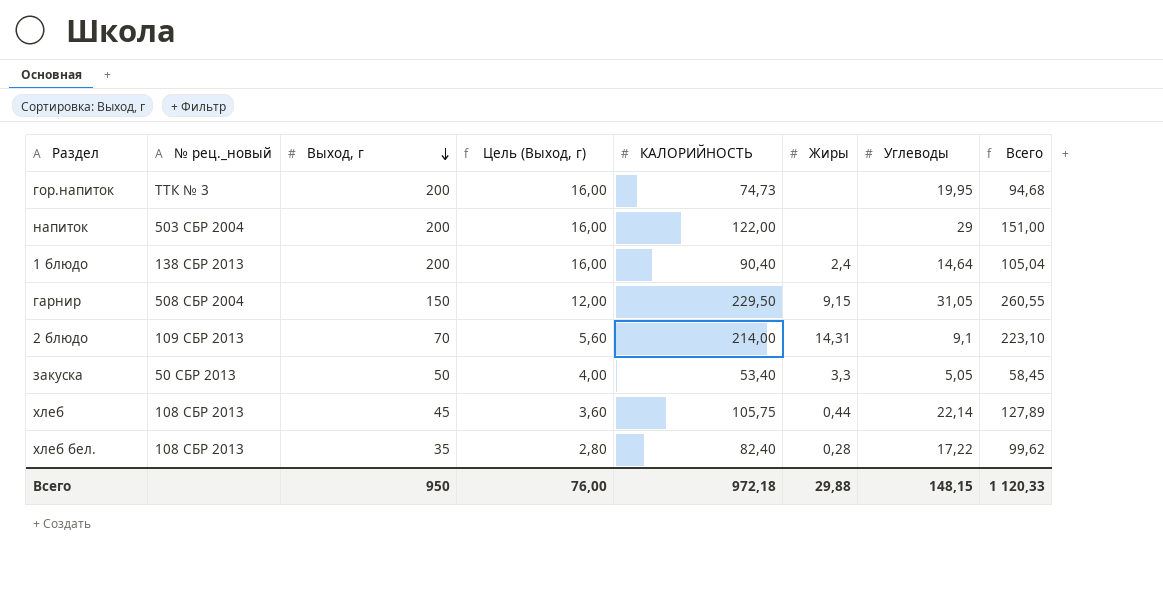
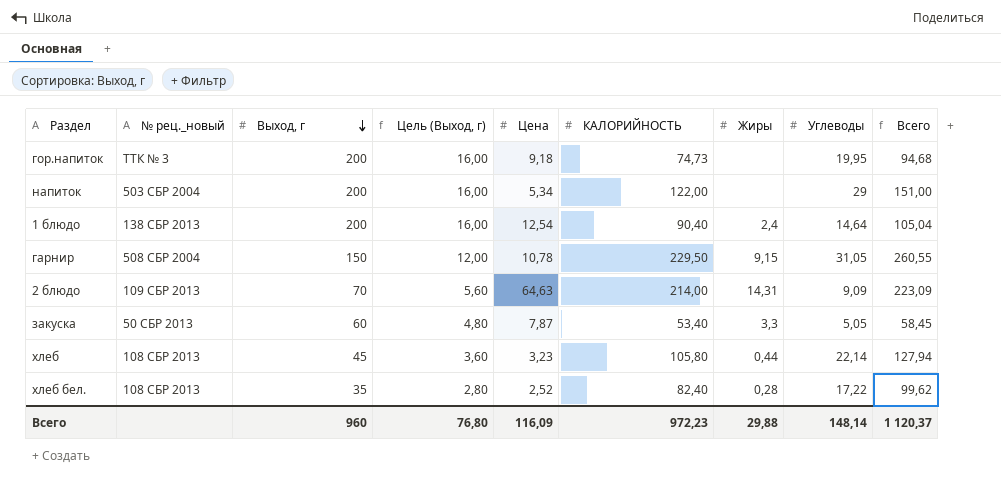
column Цена | position: none -> 5
2 блюдо | Углеводы: 9,1 -> 9,09
2 блюдо | Всего: 223,10 -> 223,09
закуска | Выход, г: 50 -> 60
закуска | Цель (Выход, г): 4,00 -> 4,80
хлеб | КАЛОРИЙНОСТЬ: 105,75 -> 105,80
хлеб | Всего: 127,89 -> 127,94
Всего | Выход, г: 950 -> 960
Всего | Цель (Выход, г): 76,00 -> 76,80
Всего | КАЛОРИЙНОСТЬ: 972,18 -> 972,23
Всего | Углеводы: 148,15 -> 148,14
Всего | Всего: 1 120,33 -> 1 120,37

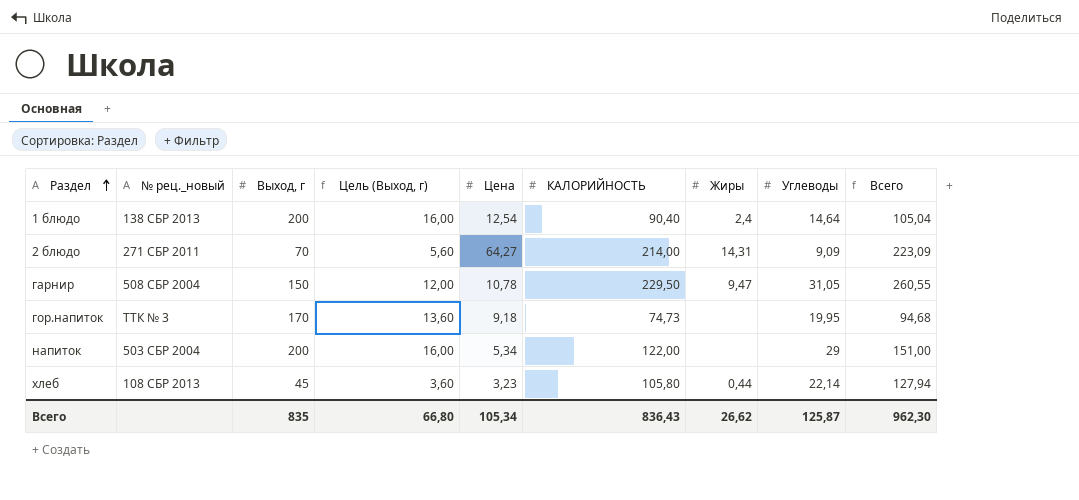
row order: Выход, г descending -> Раздел ascending
row закуска: 50 СБР 2013 | 60 | 4,80 | 7,87 | 53,40 | 3,3 | 5,05 | 58,45 -> none
row хлеб бел.: 108 СБР 2013 | 35 | 2,80 | 2,52 | 82,40 | 0,28 | 17,22 | 99,62 -> none
2 блюдо | № рец._новый: 109 СБР 2013 -> 271 СБР 2011
2 блюдо | Цена: 64,63 -> 64,27
гарнир | Жиры: 9,15 -> 9,47
гор.напиток | Выход, г: 200 -> 170
гор.напиток | Цель (Выход, г): 16,00 -> 13,60
Всего | Выход, г: 960 -> 835
Всего | Цель (Выход, г): 76,80 -> 66,80
Всего | Цена: 116,09 -> 105,34
Всего | КАЛОРИЙНОСТЬ: 972,23 -> 836,43
Всего | Жиры: 29,88 -> 26,62
Всего | Углеводы: 148,14 -> 125,87
Всего | Всего: 1 120,37 -> 962,30

